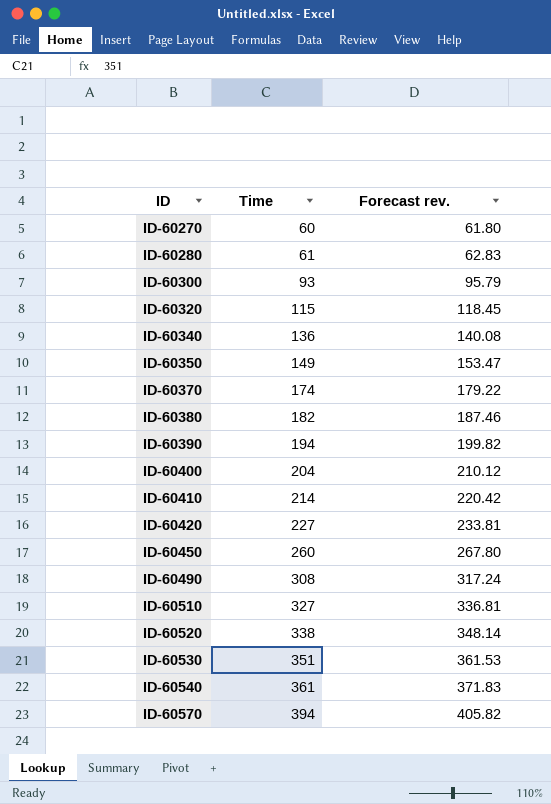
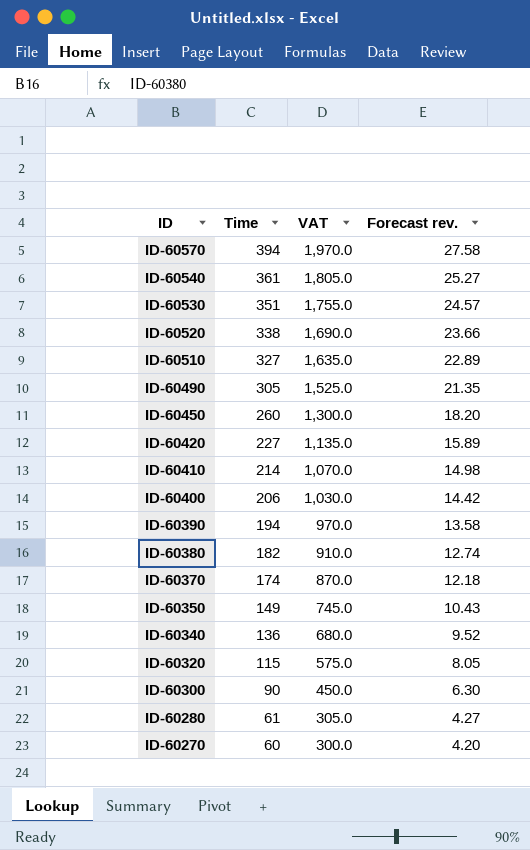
row order: ID ascending -> ID descending
column VAT | formula: none -> [Time] * 5
column Forecast rev. | formula: [Time] * 1.03 -> [Time] * 0.07
ID-60490 | Time: 308 -> 305
ID-60400 | Time: 204 -> 206
ID-60300 | Time: 93 -> 90

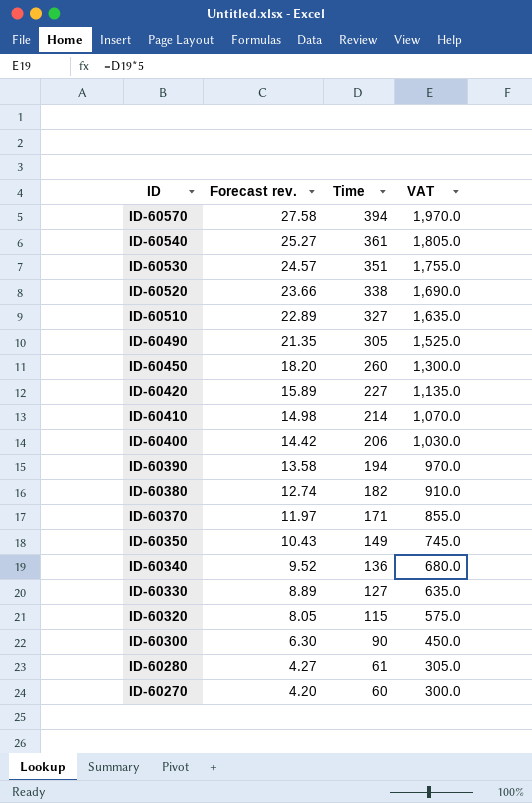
column Forecast rev. | position: 4 -> 2
ID-60370 | Forecast rev.: 12.18 -> 11.97
ID-60370 | Time: 174 -> 171
ID-60370 | VAT: 870.0 -> 855.0
row ID-60330: none -> 8.89 | 127 | 635.0

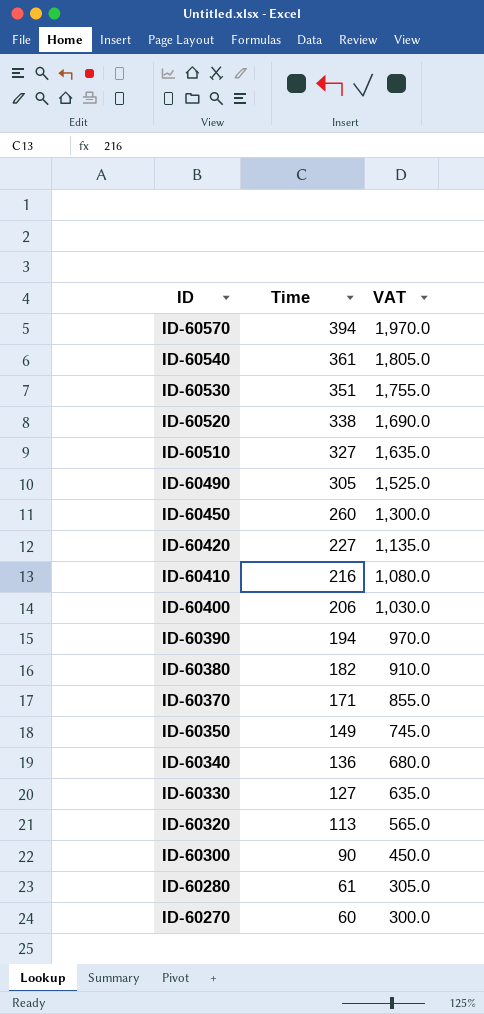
column Forecast rev. | formula: [Time] * 0.07 -> none
ID-60410 | Time: 214 -> 216
ID-60410 | VAT: 1,070.0 -> 1,080.0
ID-60320 | Time: 115 -> 113
ID-60320 | VAT: 575.0 -> 565.0

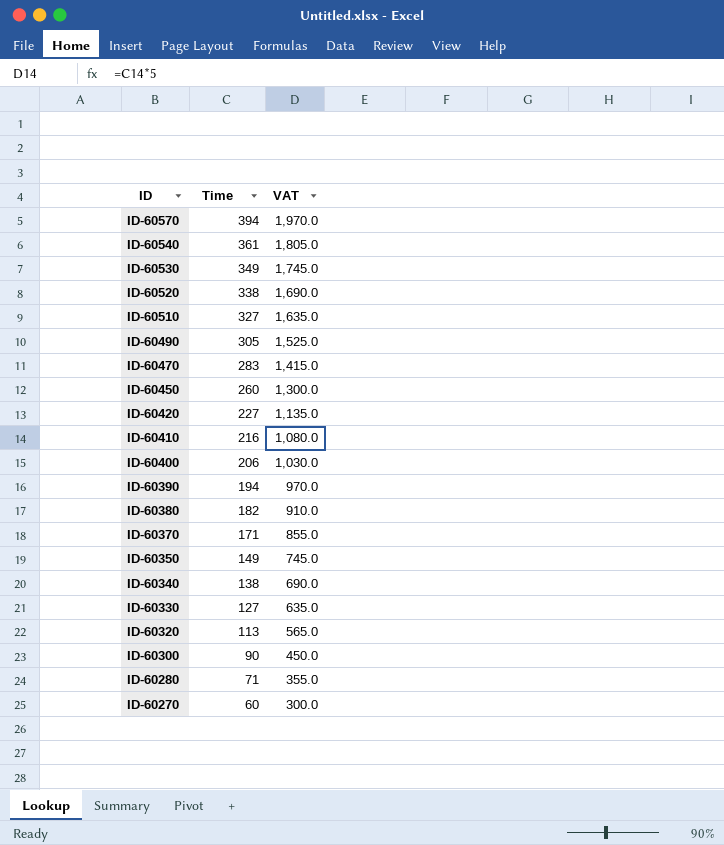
ID-60530 | Time: 351 -> 349
ID-60530 | VAT: 1,755.0 -> 1,745.0
row ID-60470: none -> 283 | 1,415.0
ID-60340 | Time: 136 -> 138
ID-60340 | VAT: 680.0 -> 690.0
ID-60280 | Time: 61 -> 71
ID-60280 | VAT: 305.0 -> 355.0

